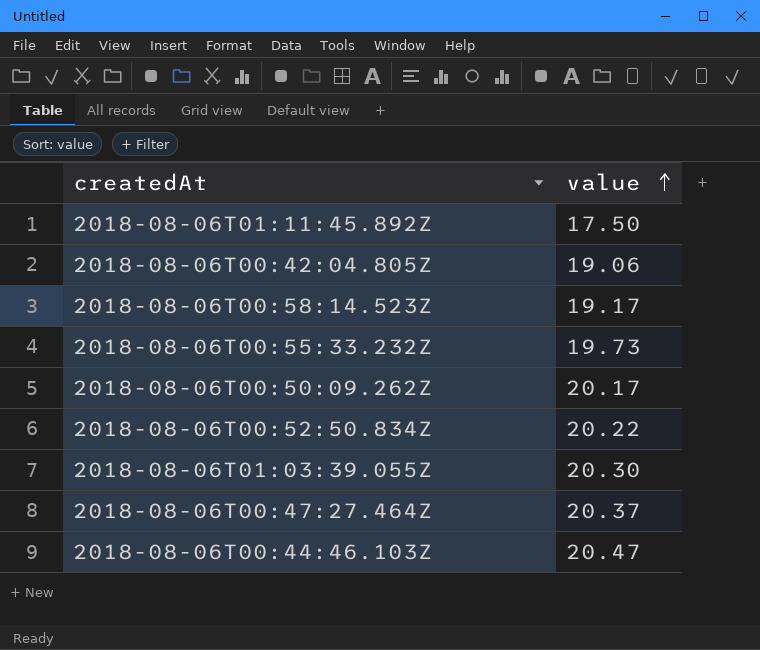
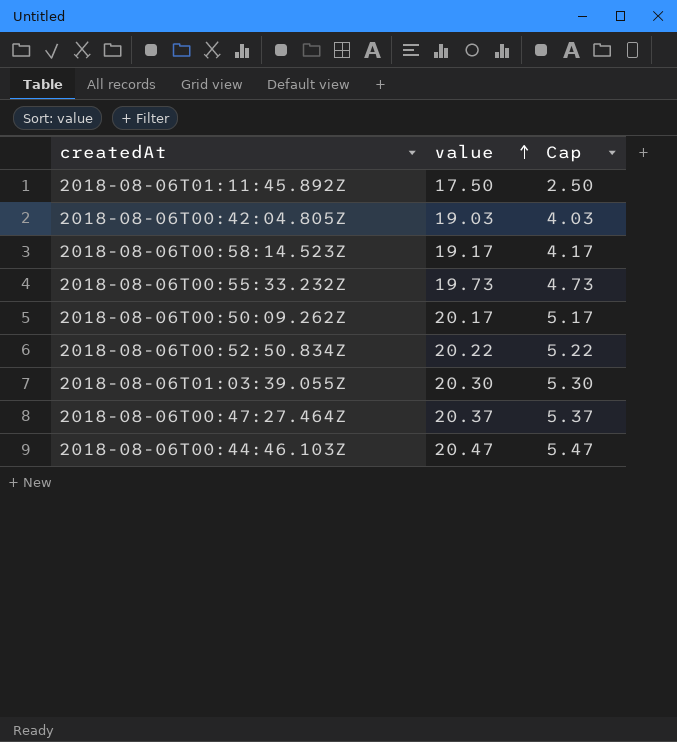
column Cap | formula: none -> [value] - 15
2018-08-06T00:42:04.805Z | value: 19.06 -> 19.03

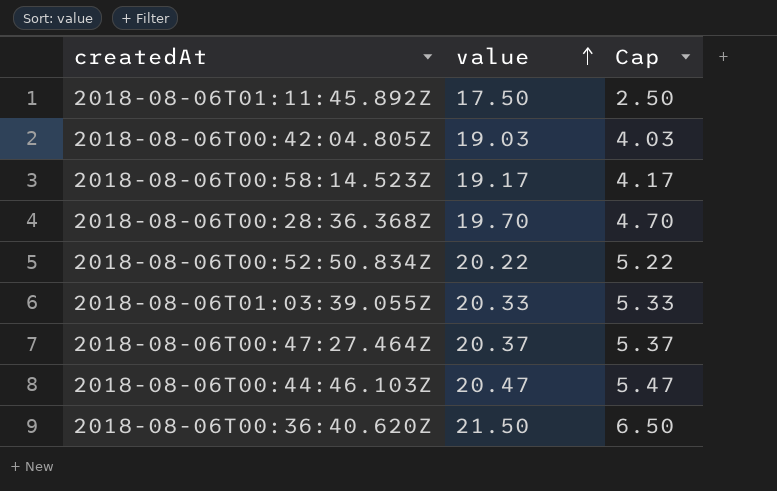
row 2018-08-06T00:55:33.232Z: 19.73 | 4.73 -> none
row 2018-08-06T00:50:09.262Z: 20.17 | 5.17 -> none
row 2018-08-06T00:28:36.368Z: none -> 19.70 | 4.70
2018-08-06T01:03:39.055Z | value: 20.30 -> 20.33
2018-08-06T01:03:39.055Z | Cap: 5.30 -> 5.33
row 2018-08-06T00:36:40.620Z: none -> 21.50 | 6.50

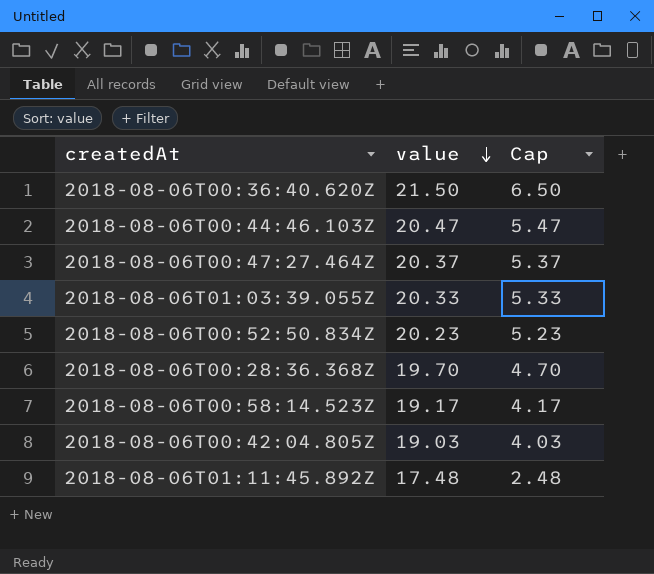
row order: value ascending -> value descending
2018-08-06T00:52:50.834Z | value: 20.22 -> 20.23
2018-08-06T00:52:50.834Z | Cap: 5.22 -> 5.23
2018-08-06T01:11:45.892Z | value: 17.50 -> 17.48
2018-08-06T01:11:45.892Z | Cap: 2.50 -> 2.48

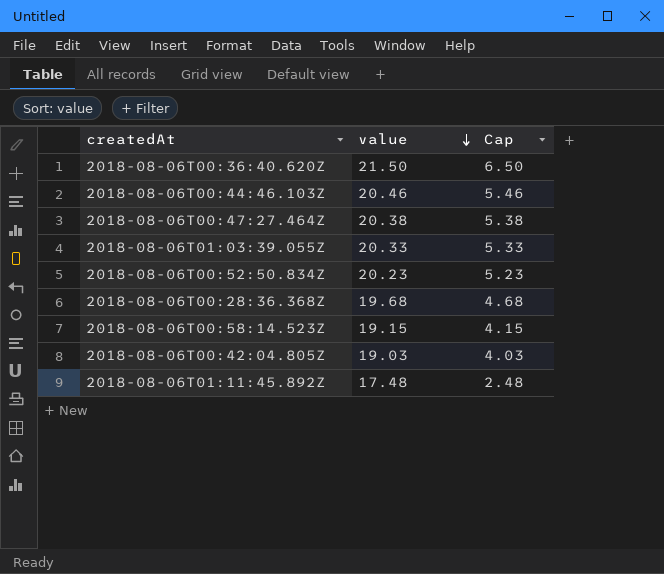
2018-08-06T00:44:46.103Z | value: 20.47 -> 20.46
2018-08-06T00:44:46.103Z | Cap: 5.47 -> 5.46
2018-08-06T00:47:27.464Z | value: 20.37 -> 20.38
2018-08-06T00:47:27.464Z | Cap: 5.37 -> 5.38
2018-08-06T00:28:36.368Z | value: 19.70 -> 19.68
2018-08-06T00:28:36.368Z | Cap: 4.70 -> 4.68
2018-08-06T00:58:14.523Z | value: 19.17 -> 19.15
2018-08-06T00:58:14.523Z | Cap: 4.17 -> 4.15

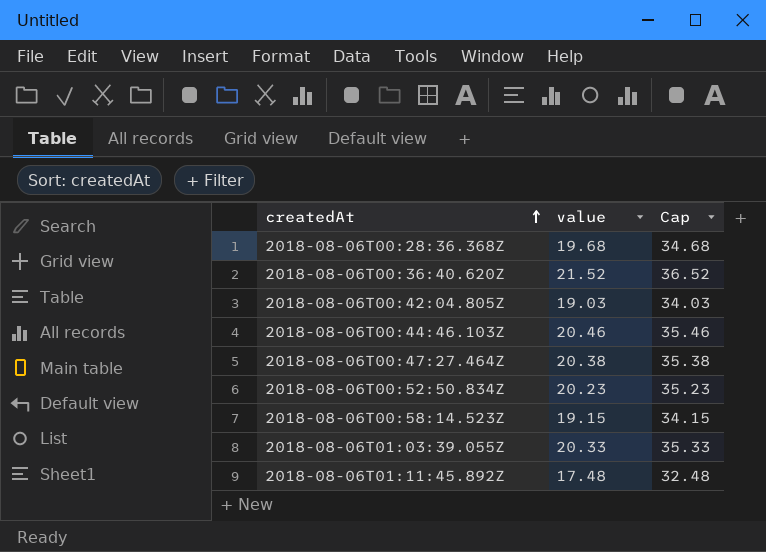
row order: value descending -> createdAt ascending
column Cap | formula: [value] - 15 -> [value] + 15
2018-08-06T00:36:40.620Z | value: 21.50 -> 21.52

